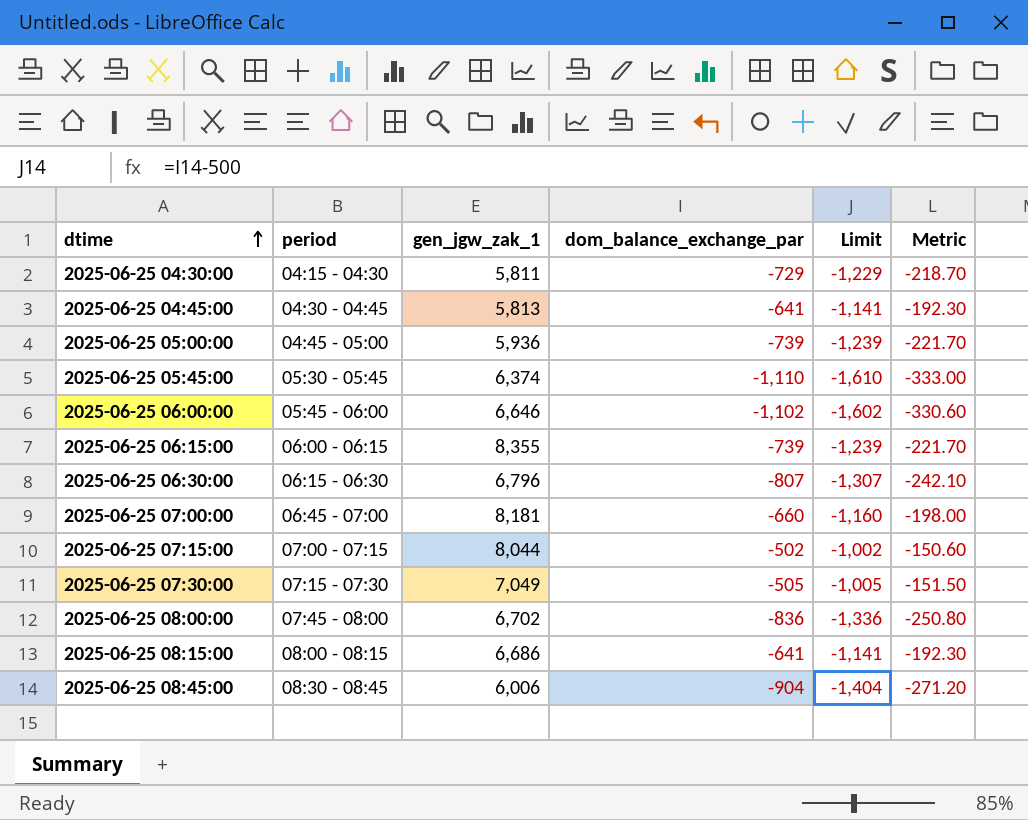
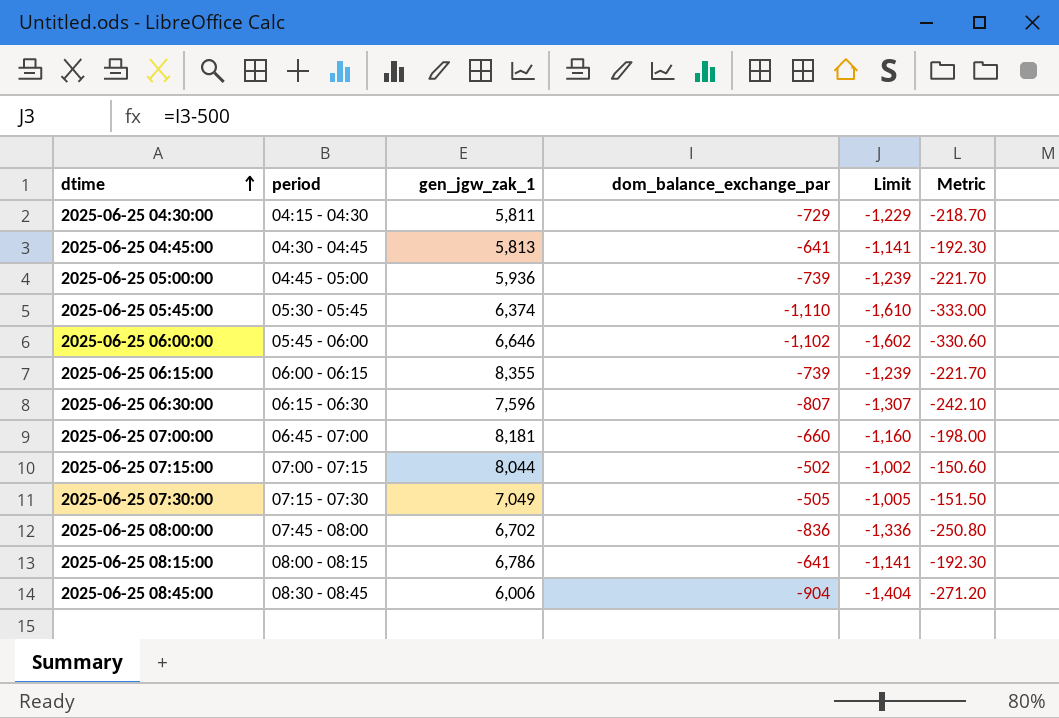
2025-06-25 06:30:00 | gen_jgw_zak_1: 6,796 -> 7,596
2025-06-25 08:15:00 | gen_jgw_zak_1: 6,686 -> 6,786

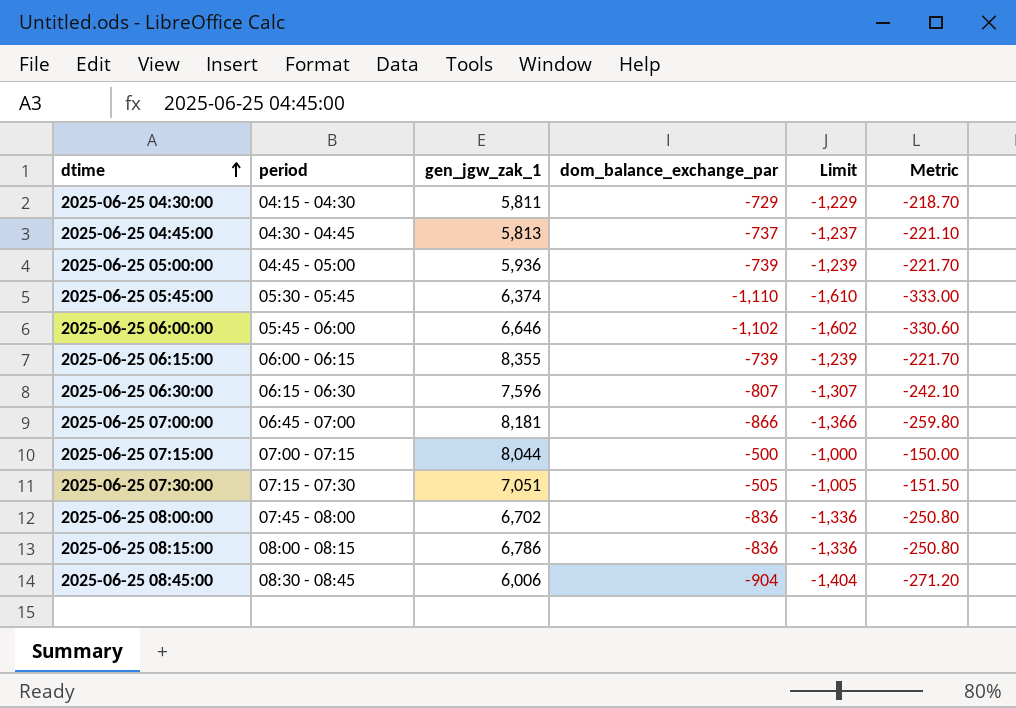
2025-06-25 04:45:00 | dom_balance_exchange_par: -641 -> -737
2025-06-25 04:45:00 | Limit: -1,141 -> -1,237
2025-06-25 04:45:00 | Metric: -192.30 -> -221.10
2025-06-25 07:00:00 | dom_balance_exchange_par: -660 -> -866
2025-06-25 07:00:00 | Limit: -1,160 -> -1,366
2025-06-25 07:00:00 | Metric: -198.00 -> -259.80
2025-06-25 07:15:00 | dom_balance_exchange_par: -502 -> -500
2025-06-25 07:15:00 | Limit: -1,002 -> -1,000
2025-06-25 07:15:00 | Metric: -150.60 -> -150.00
2025-06-25 07:30:00 | gen_jgw_zak_1: 7,049 -> 7,051
2025-06-25 08:15:00 | dom_balance_exchange_par: -641 -> -836
2025-06-25 08:15:00 | Limit: -1,141 -> -1,336
2025-06-25 08:15:00 | Metric: -192.30 -> -250.80

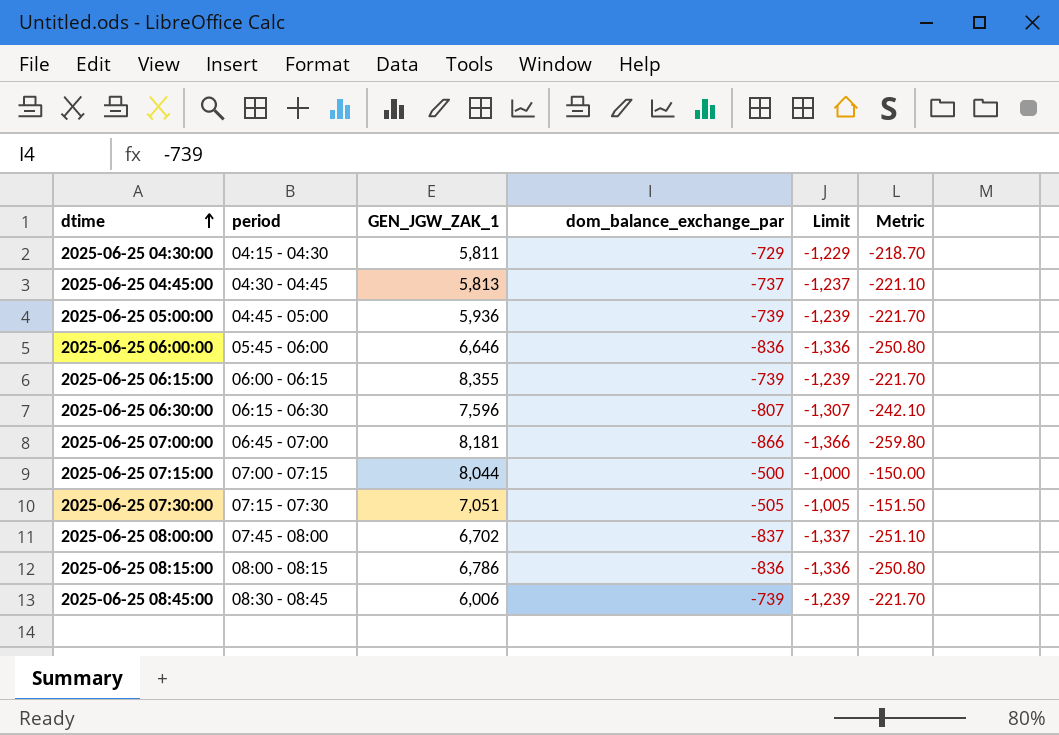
column name: gen_jgw_zak_1 -> GEN_JGW_ZAK_1
row 2025-06-25 05:45:00: 05:30 - 05:45 | 6,374 | -1,110 | -1,610 | -333.00 -> none
2025-06-25 06:00:00 | dom_balance_exchange_par: -1,102 -> -836
2025-06-25 06:00:00 | Limit: -1,602 -> -1,336
2025-06-25 06:00:00 | Metric: -330.60 -> -250.80
2025-06-25 08:00:00 | dom_balance_exchange_par: -836 -> -837
2025-06-25 08:00:00 | Limit: -1,336 -> -1,337
2025-06-25 08:00:00 | Metric: -250.80 -> -251.10
2025-06-25 08:45:00 | dom_balance_exchange_par: -904 -> -739
2025-06-25 08:45:00 | Limit: -1,404 -> -1,239
2025-06-25 08:45:00 | Metric: -271.20 -> -221.70

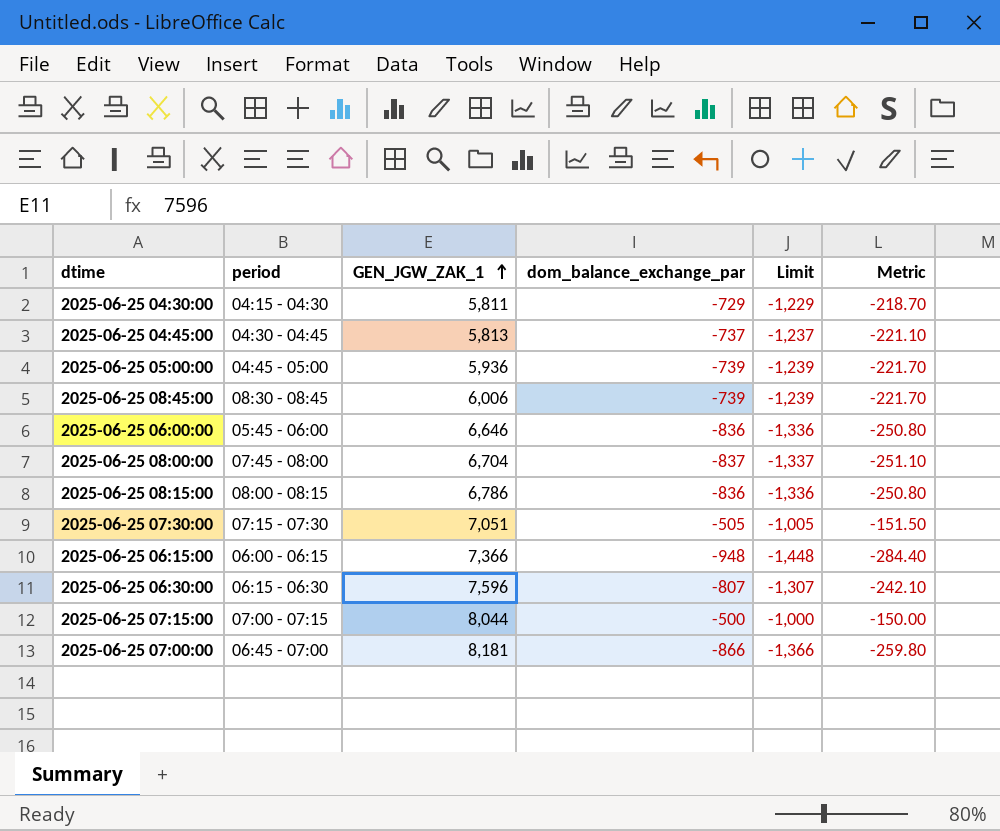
row order: dtime ascending -> GEN_JGW_ZAK_1 ascending
2025-06-25 08:00:00 | GEN_JGW_ZAK_1: 6,702 -> 6,704
2025-06-25 06:15:00 | GEN_JGW_ZAK_1: 8,355 -> 7,366
2025-06-25 06:15:00 | dom_balance_exchange_par: -739 -> -948
2025-06-25 06:15:00 | Limit: -1,239 -> -1,448
2025-06-25 06:15:00 | Metric: -221.70 -> -284.40

